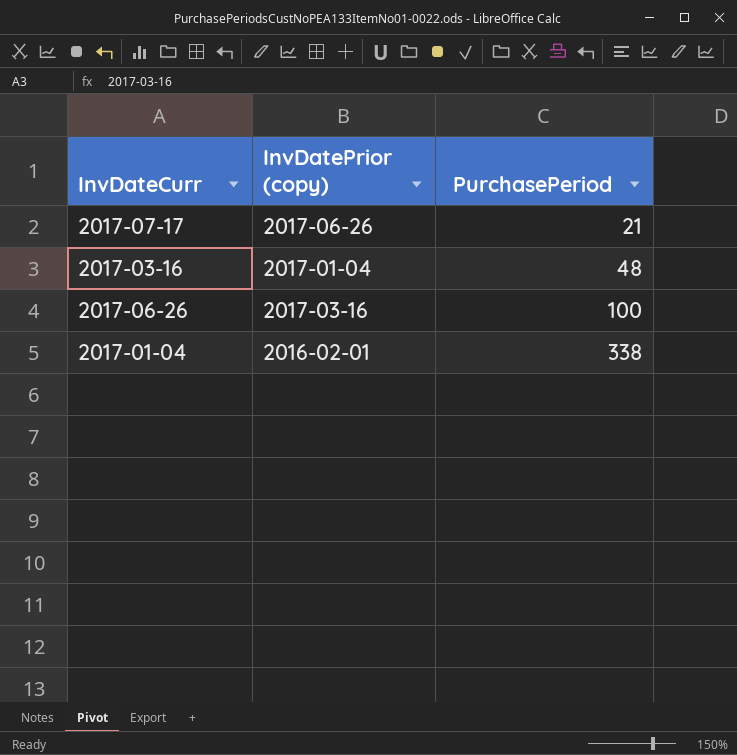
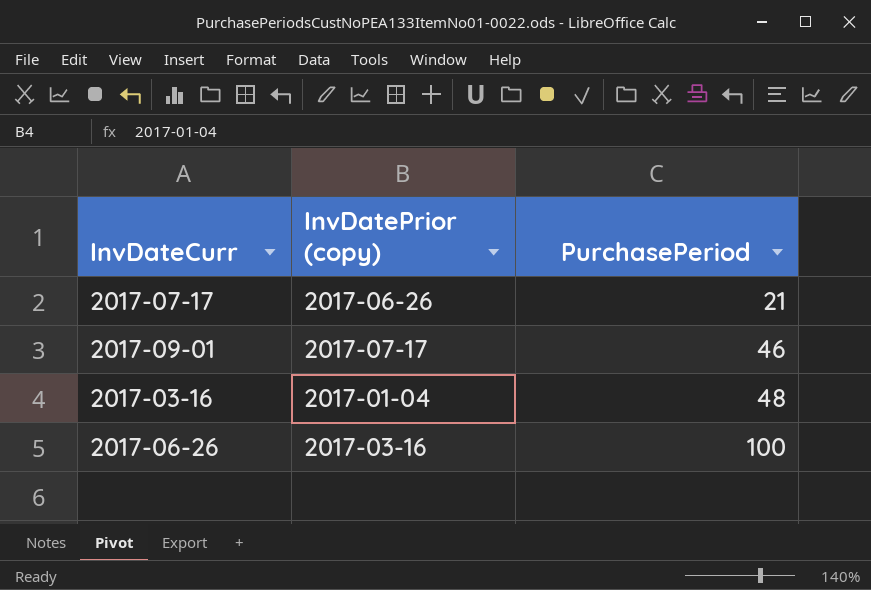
row 2017-01-04: 2016-02-01 | 338 -> none
row 2017-09-01: none -> 2017-07-17 | 46

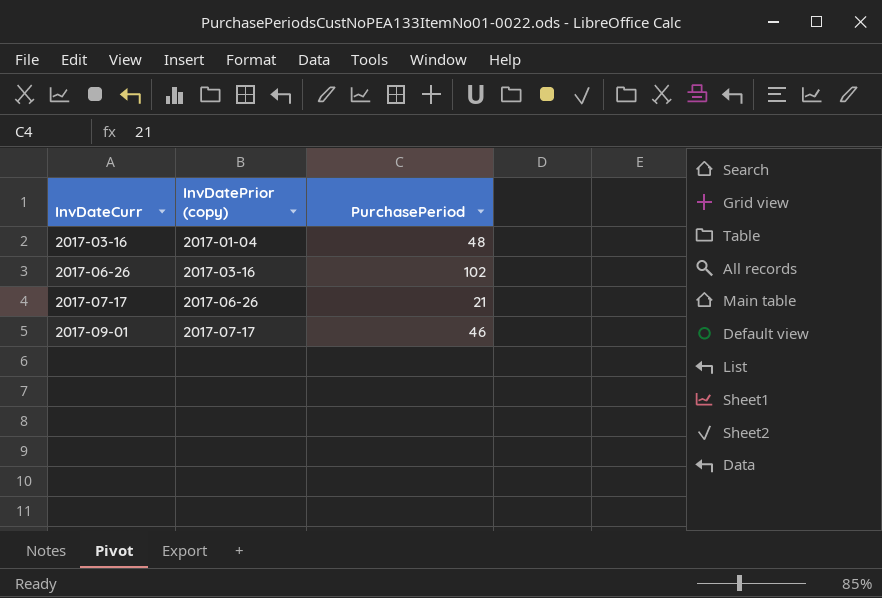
row order: PurchasePeriod ascending -> InvDateCurr ascending
2017-06-26 | PurchasePeriod: 100 -> 102

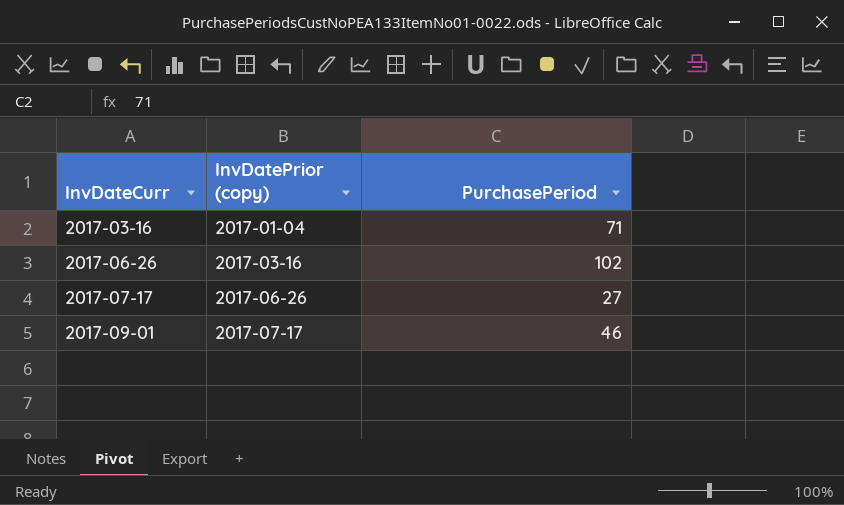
2017-03-16 | PurchasePeriod: 48 -> 71
2017-07-17 | PurchasePeriod: 21 -> 27

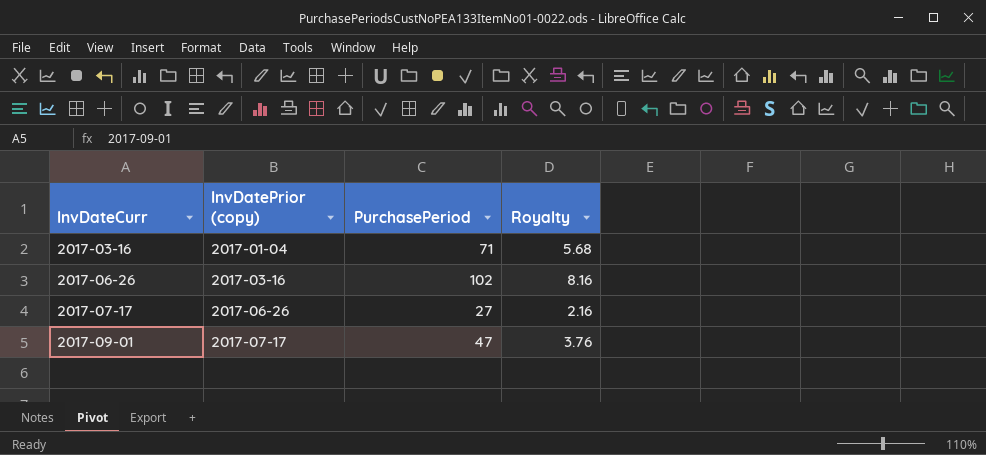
column Royalty | formula: none -> [PurchasePeriod] * 0.08
2017-09-01 | PurchasePeriod: 46 -> 47

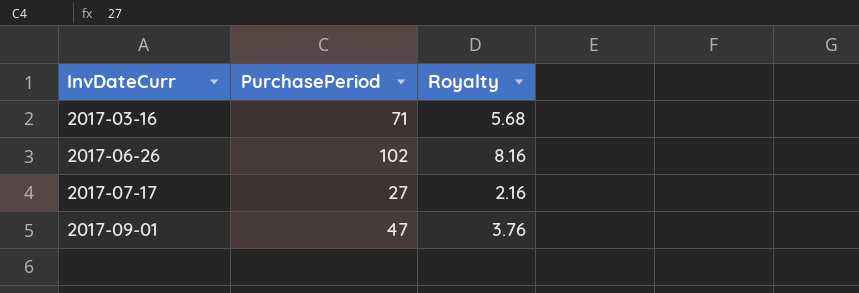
column InvDatePrior (copy) | position: 2 -> none

